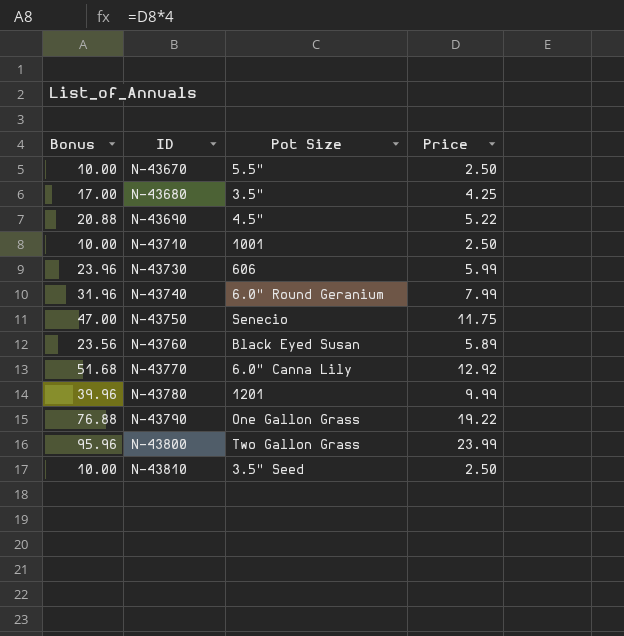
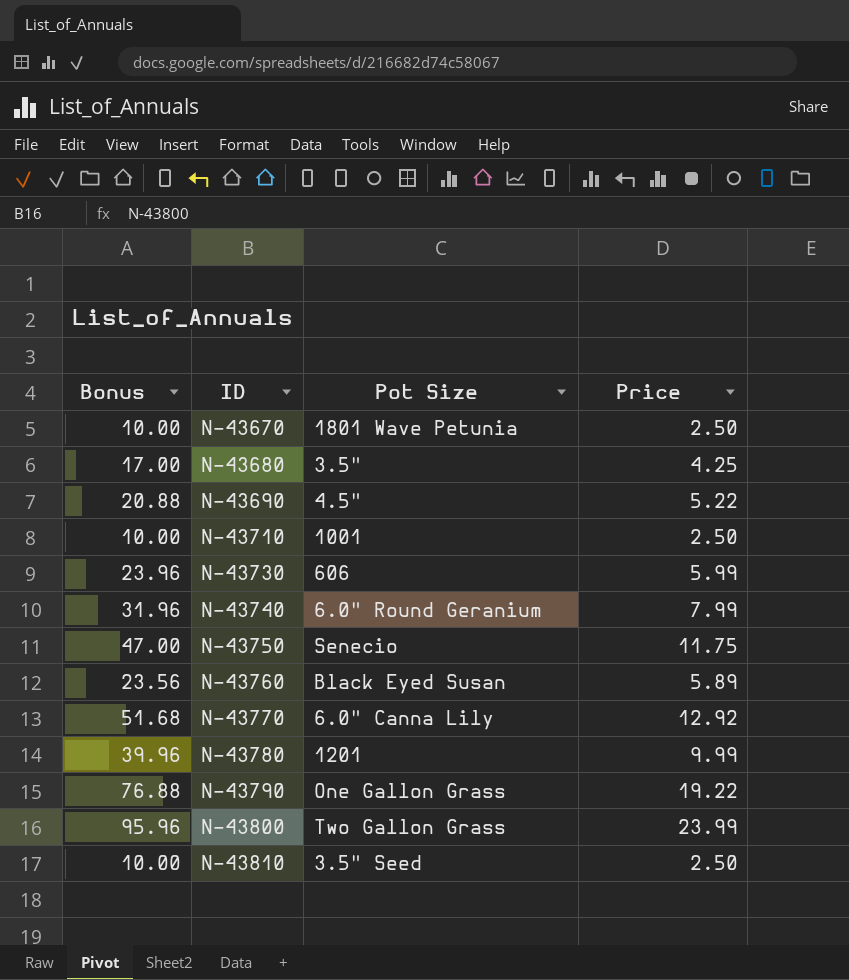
N-43670 | Pot Size: 5.5" -> 1801 Wave Petunia

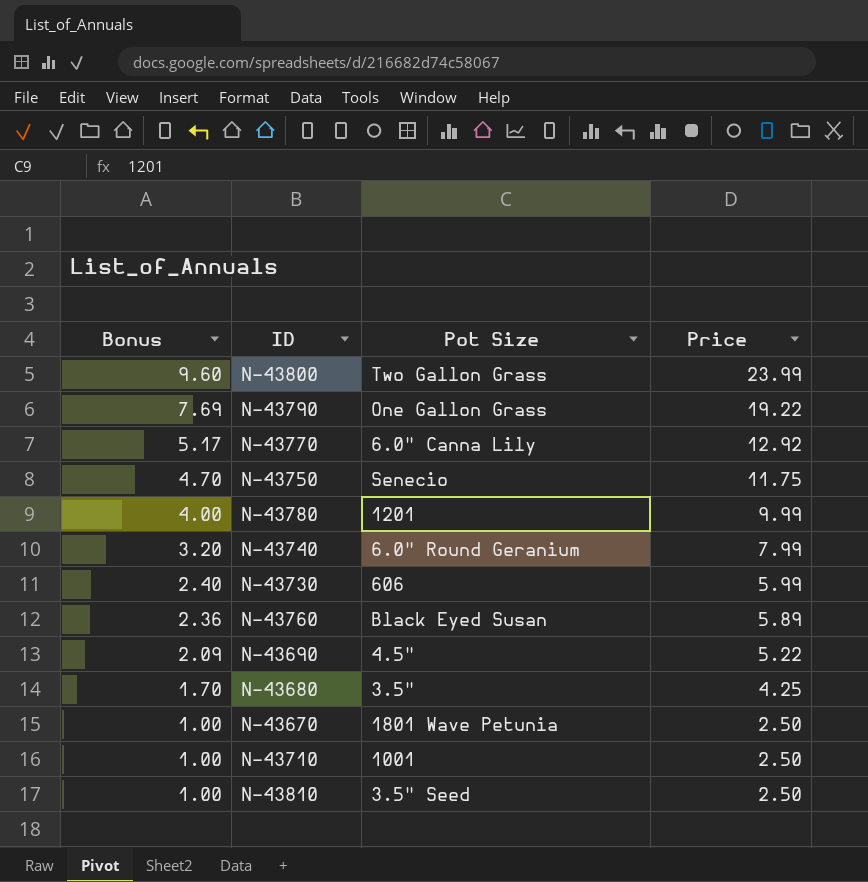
row order: ID ascending -> Bonus descending
column Bonus | formula: [Price] * 4 -> [Price] * 0.4

